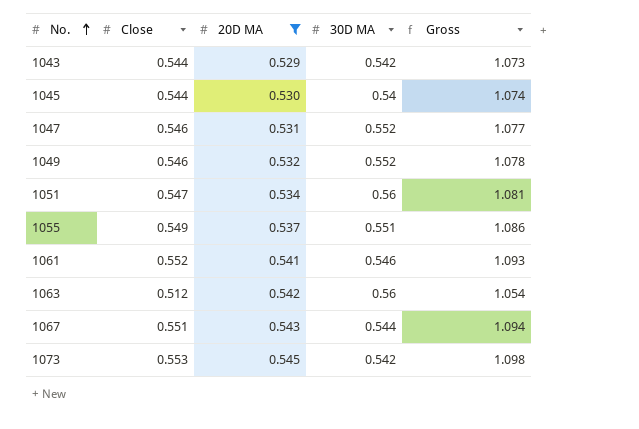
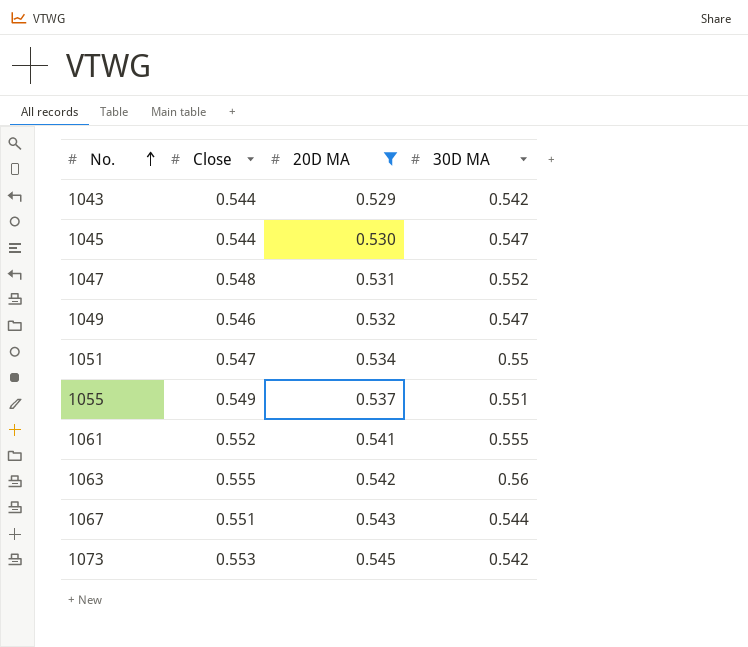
column Gross | formula: [Close] + [20D MA] -> none
1045 | 30D MA: 0.54 -> 0.547
1047 | Close: 0.546 -> 0.548
1049 | 30D MA: 0.552 -> 0.547
1051 | 30D MA: 0.56 -> 0.55
1061 | 30D MA: 0.546 -> 0.555
1063 | Close: 0.512 -> 0.555

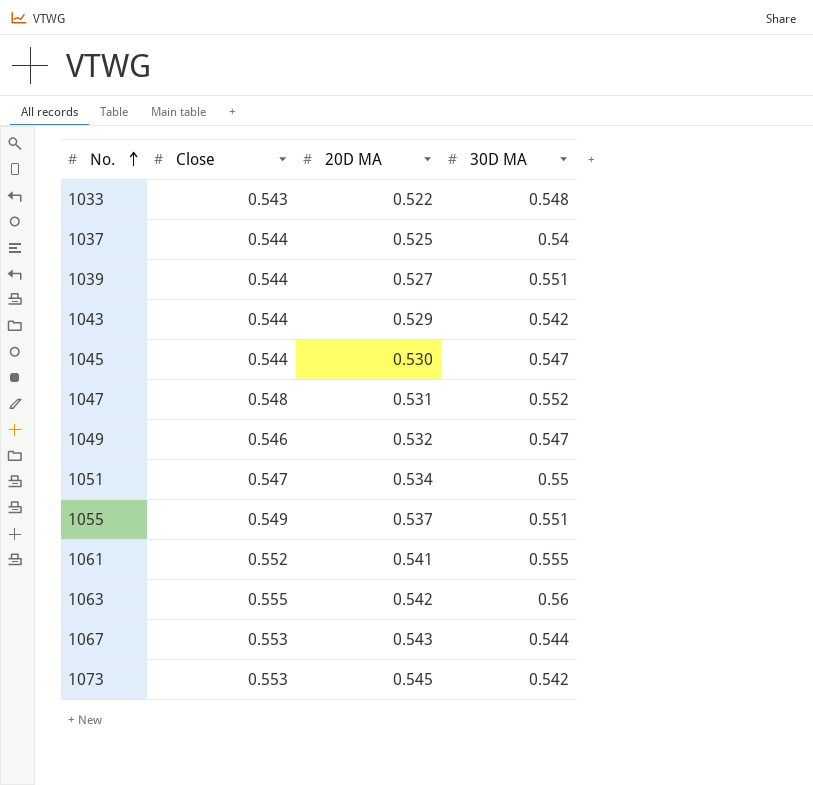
filter: 20D MA >= 0.529 -> none
1067 | Close: 0.551 -> 0.553

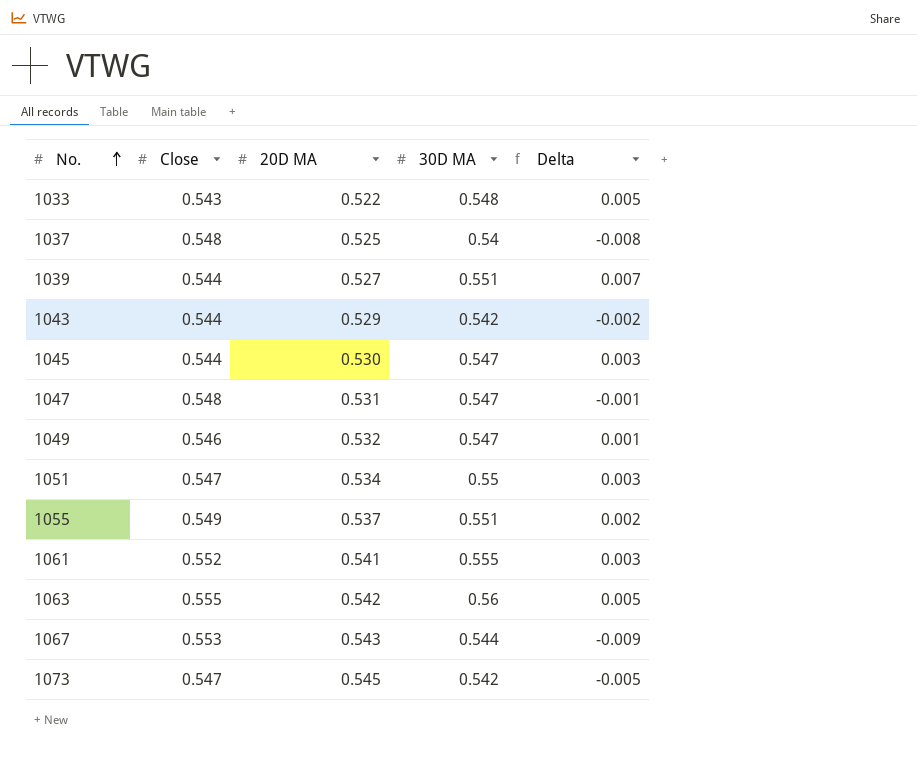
column Delta | formula: none -> [30D MA] - [Close]
1037 | Close: 0.544 -> 0.548
1047 | 30D MA: 0.552 -> 0.547
1073 | Close: 0.553 -> 0.547

